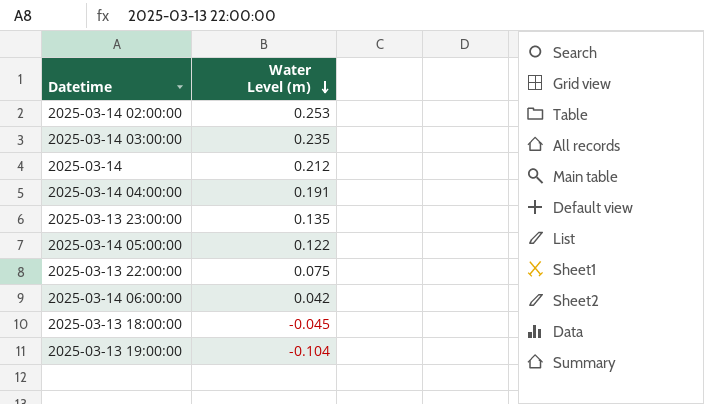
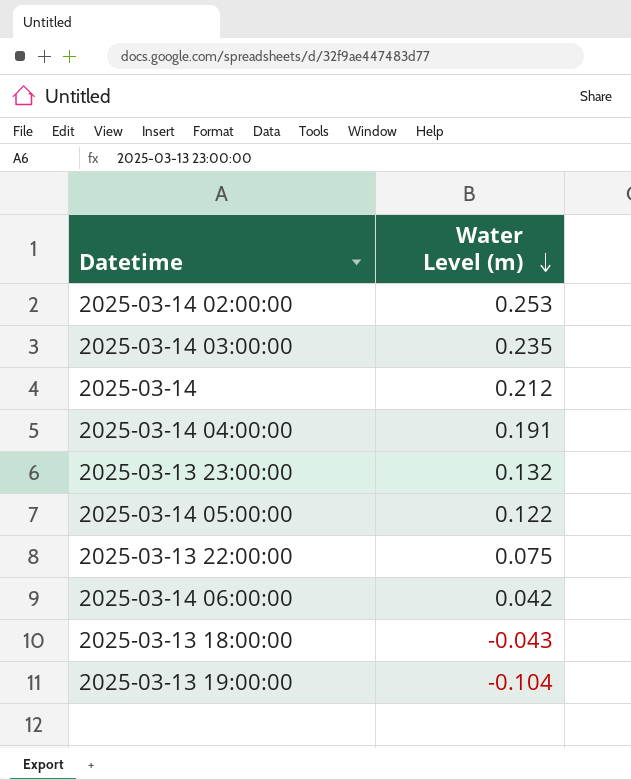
2025-03-13 23:00:00 | Water Level (m): 0.135 -> 0.132
2025-03-13 18:00:00 | Water Level (m): -0.045 -> -0.043

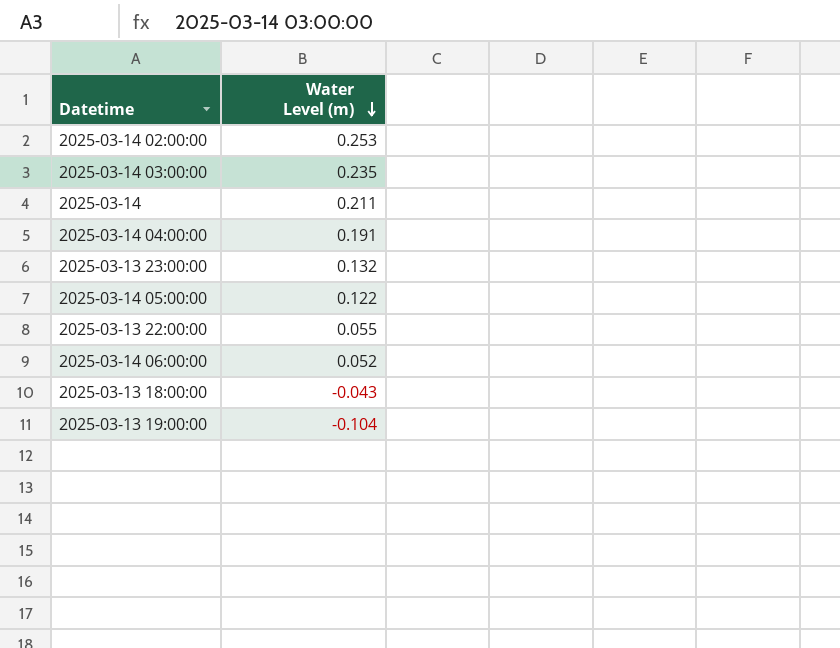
2025-03-14 | Water Level (m): 0.212 -> 0.211
2025-03-13 22:00:00 | Water Level (m): 0.075 -> 0.055
2025-03-14 06:00:00 | Water Level (m): 0.042 -> 0.052

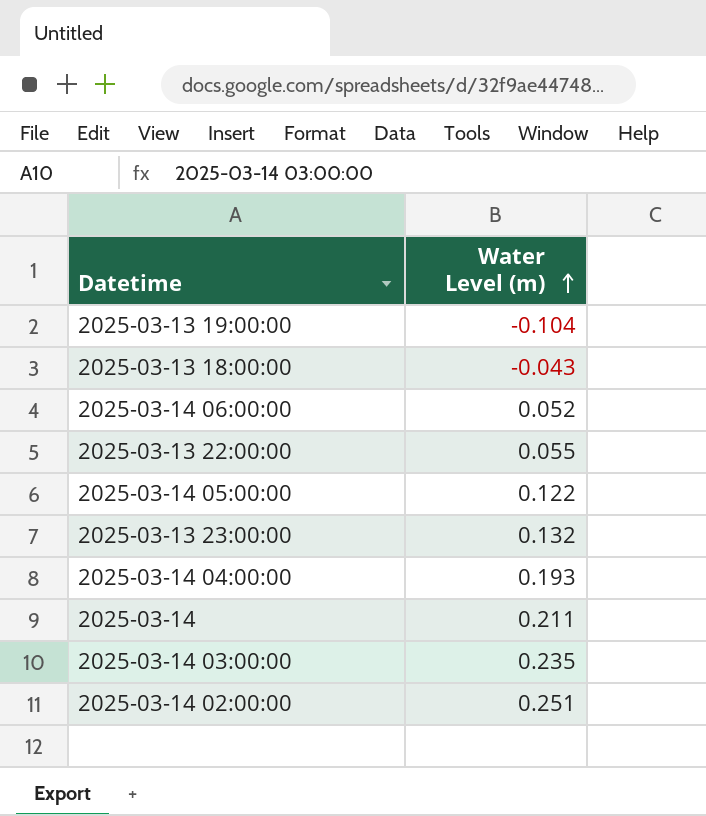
row order: Water Level (m) descending -> Water Level (m) ascending
2025-03-14 04:00:00 | Water Level (m): 0.191 -> 0.193
2025-03-14 02:00:00 | Water Level (m): 0.253 -> 0.251

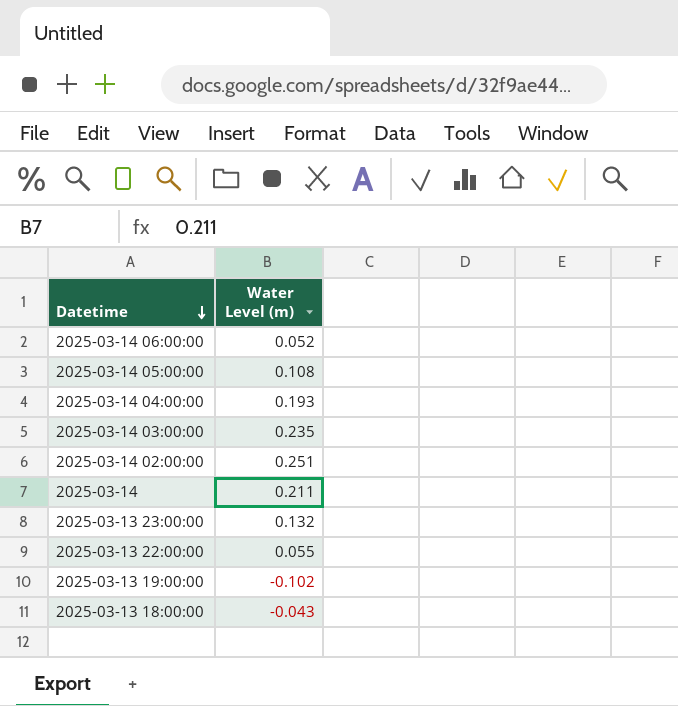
row order: Water Level (m) ascending -> Datetime descending
2025-03-14 05:00:00 | Water Level (m): 0.122 -> 0.108
2025-03-13 19:00:00 | Water Level (m): -0.104 -> -0.102

